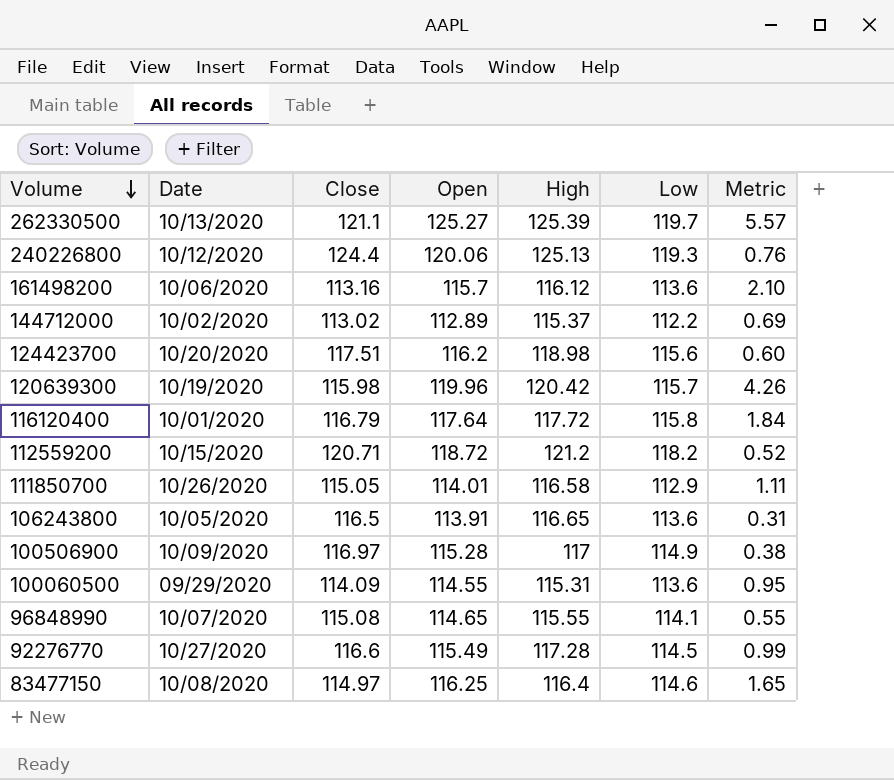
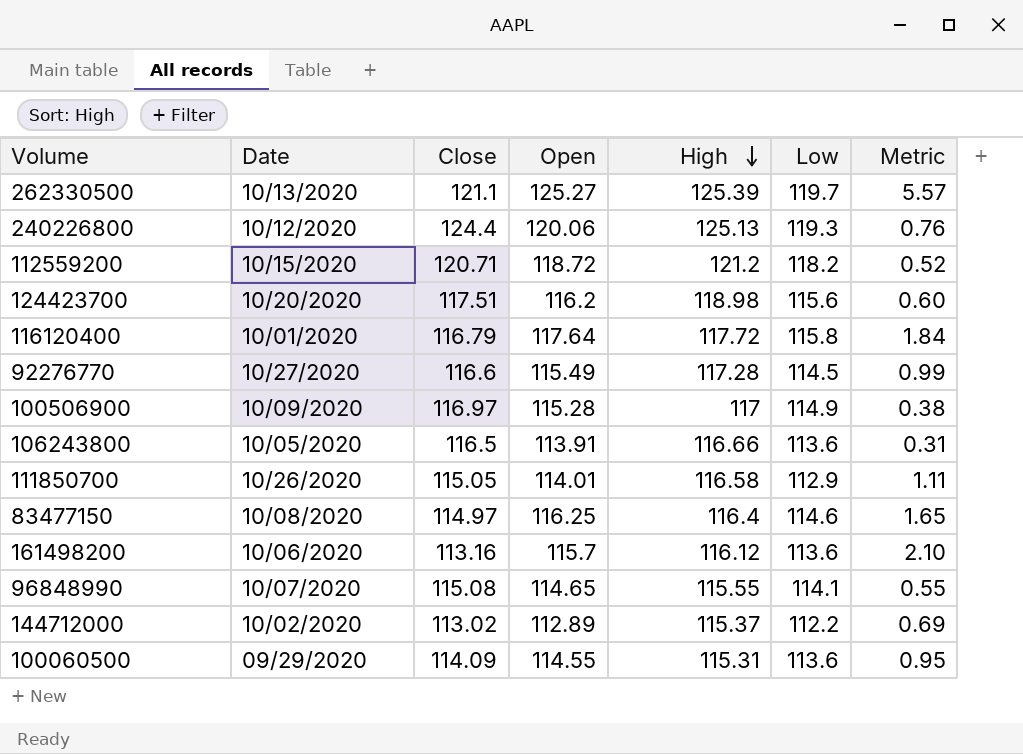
row order: Volume descending -> High descending
row 120639300: 10/19/2020 | 115.98 | 119.96 | 120.42 | 115.7 | 4.26 -> none
106243800 | High: 116.65 -> 116.66

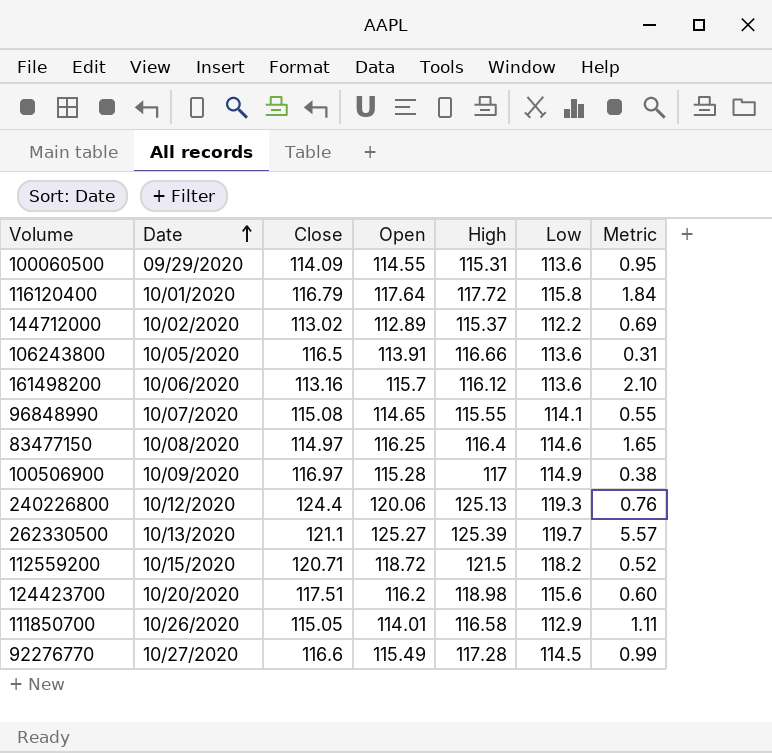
row order: High descending -> Date ascending
112559200 | High: 121.2 -> 121.5

